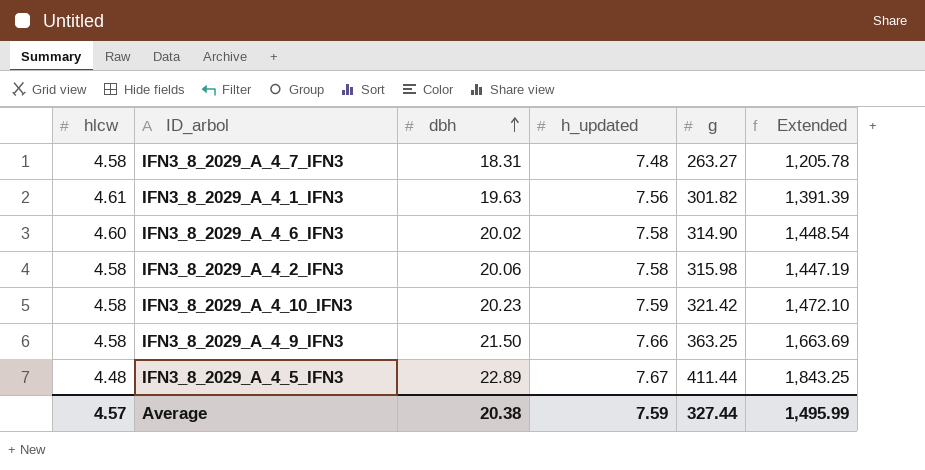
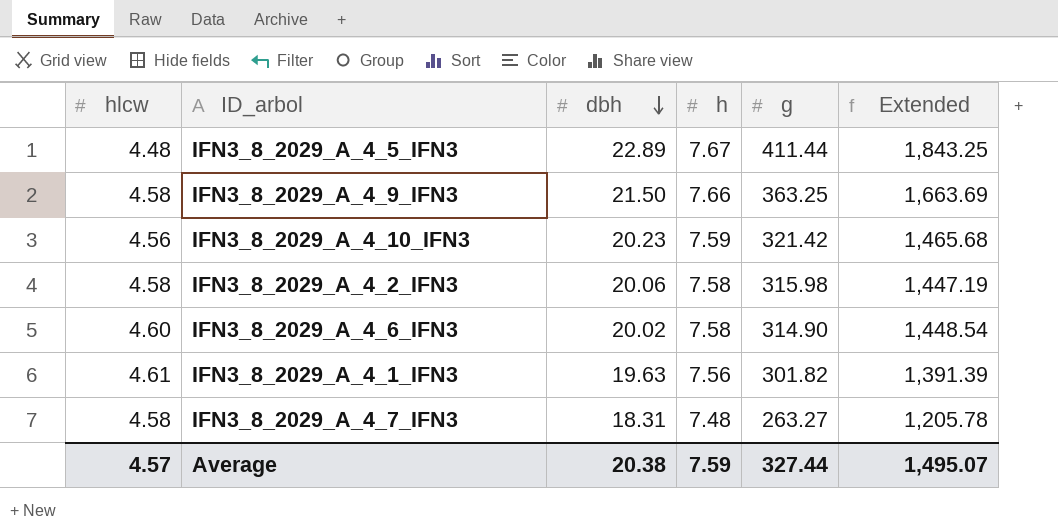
row order: dbh ascending -> dbh descending
column name: h_updated -> h
IFN3_8_2029_A_4_10_IFN3 | hlcw: 4.58 -> 4.56
IFN3_8_2029_A_4_10_IFN3 | Extended: 1,472.10 -> 1,465.68
Average | Extended: 1,495.99 -> 1,495.07

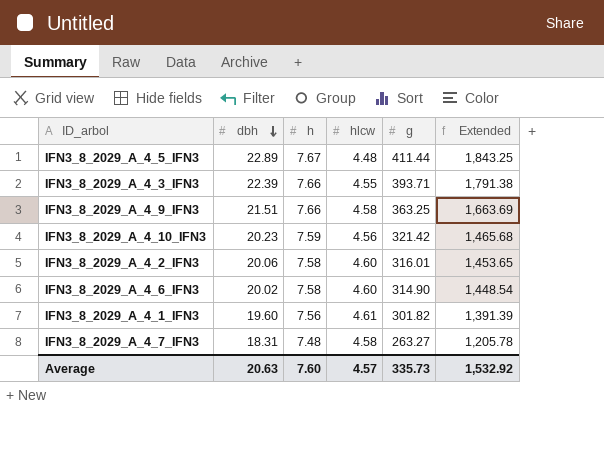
column hlcw | position: 1 -> 4
row IFN3_8_2029_A_4_3_IFN3: none -> 22.39 | 7.66 | 4.55 | 393.71 | 1,791.38
IFN3_8_2029_A_4_9_IFN3 | dbh: 21.50 -> 21.51
IFN3_8_2029_A_4_2_IFN3 | hlcw: 4.58 -> 4.60
IFN3_8_2029_A_4_2_IFN3 | g: 315.98 -> 316.01
IFN3_8_2029_A_4_2_IFN3 | Extended: 1,447.19 -> 1,453.65
IFN3_8_2029_A_4_1_IFN3 | dbh: 19.63 -> 19.60
Average | dbh: 20.38 -> 20.63
Average | h: 7.59 -> 7.60
Average | g: 327.44 -> 335.73
Average | Extended: 1,495.07 -> 1,532.92

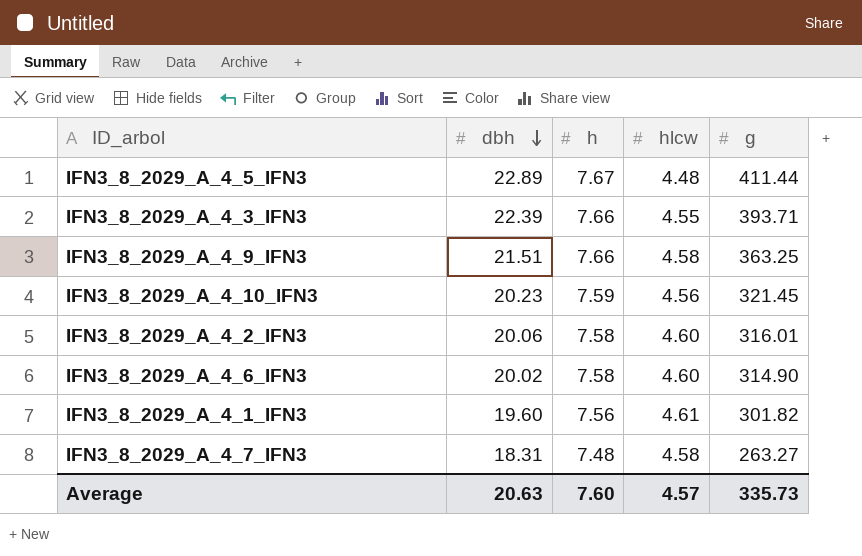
column Extended | formula: [hlcw] * [g] -> none
IFN3_8_2029_A_4_10_IFN3 | g: 321.42 -> 321.45

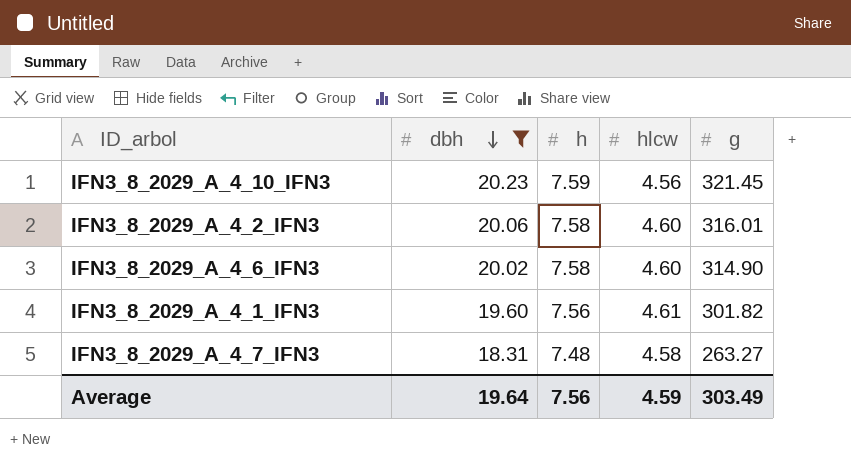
filter: none -> dbh <= 20.23
Average | dbh: 20.63 -> 19.64
Average | h: 7.60 -> 7.56
Average | hlcw: 4.57 -> 4.59
Average | g: 335.73 -> 303.49

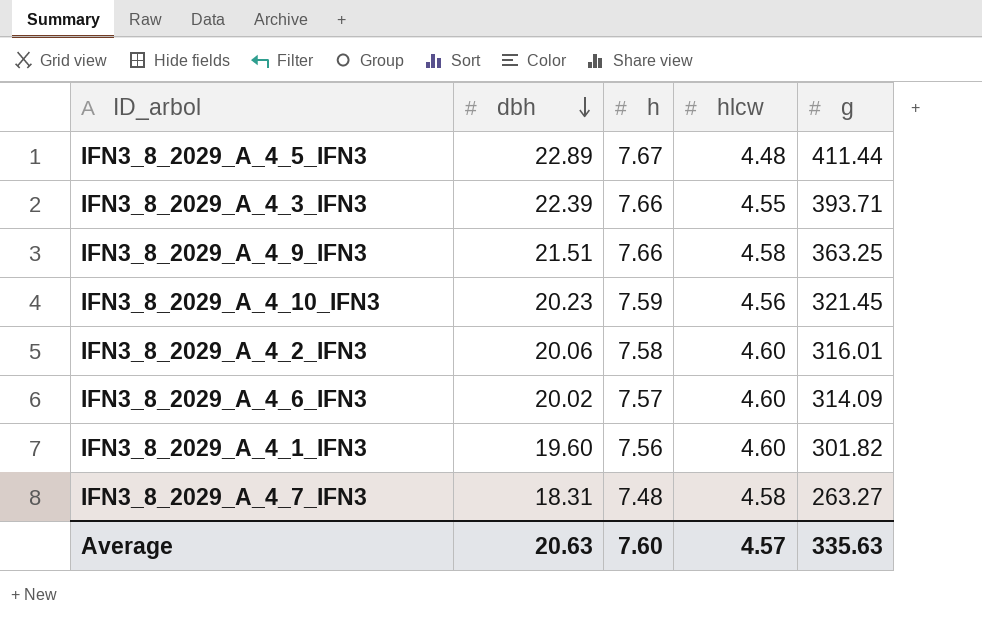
filter: dbh <= 20.23 -> none
IFN3_8_2029_A_4_6_IFN3 | h: 7.58 -> 7.57
IFN3_8_2029_A_4_6_IFN3 | g: 314.90 -> 314.09
IFN3_8_2029_A_4_1_IFN3 | hlcw: 4.61 -> 4.60
Average | dbh: 19.64 -> 20.63
Average | h: 7.56 -> 7.60
Average | hlcw: 4.59 -> 4.57
Average | g: 303.49 -> 335.63

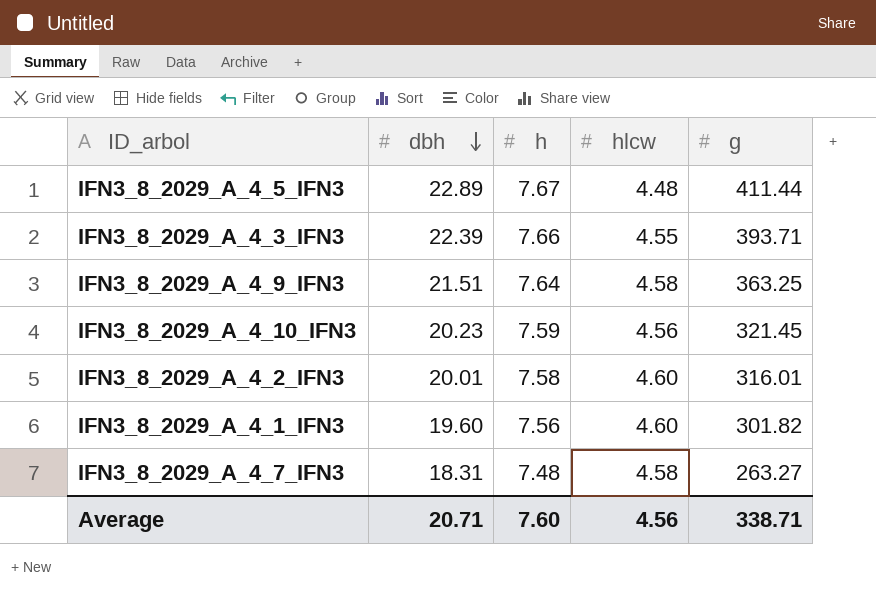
row IFN3_8_2029_A_4_6_IFN3: 20.02 | 7.57 | 4.60 | 314.09 -> none
IFN3_8_2029_A_4_9_IFN3 | h: 7.66 -> 7.64
IFN3_8_2029_A_4_2_IFN3 | dbh: 20.06 -> 20.01
Average | dbh: 20.63 -> 20.71
Average | hlcw: 4.57 -> 4.56
Average | g: 335.63 -> 338.71

